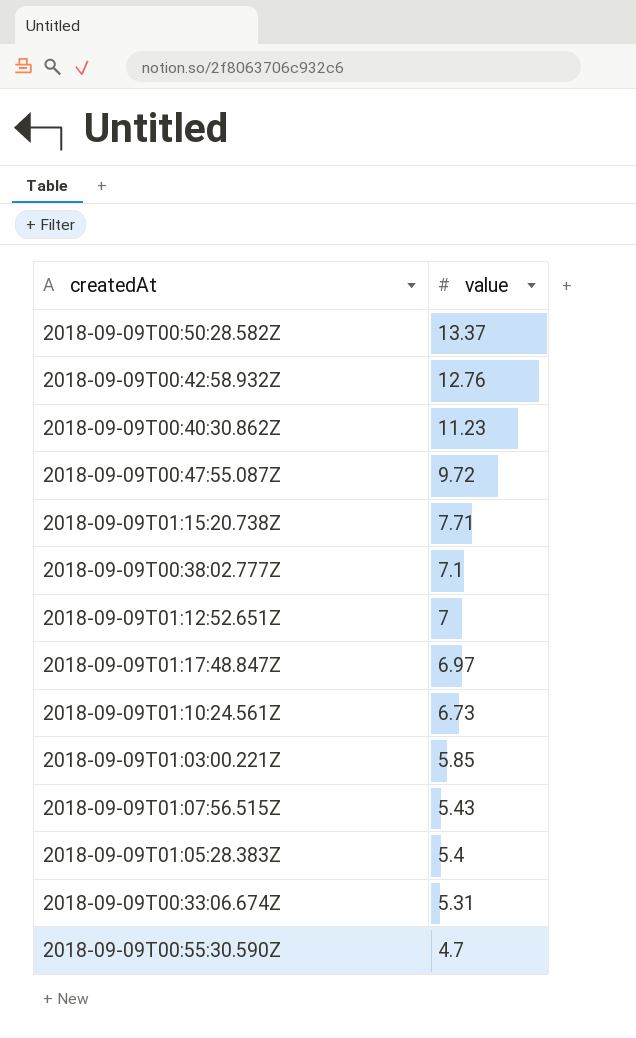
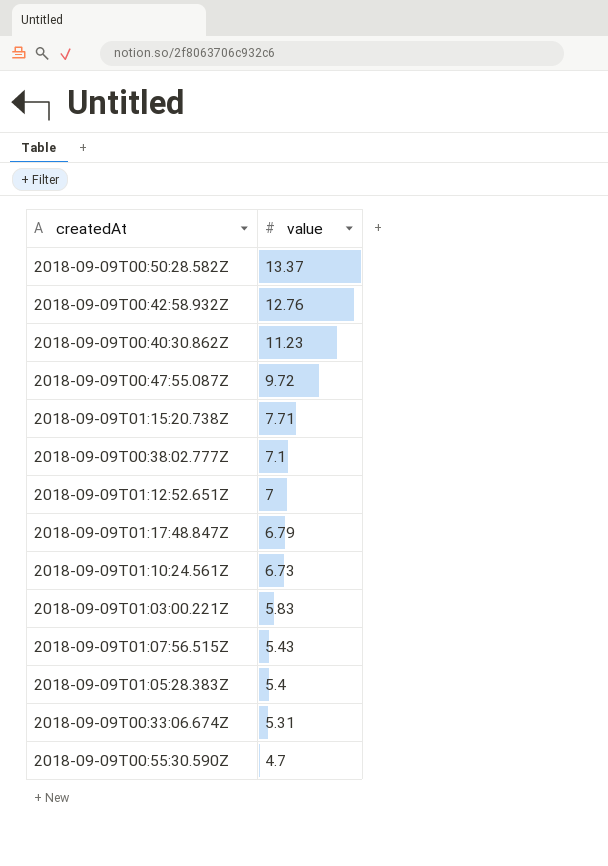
2018-09-09T01:17:48.847Z | value: 6.97 -> 6.79
2018-09-09T01:03:00.221Z | value: 5.85 -> 5.83

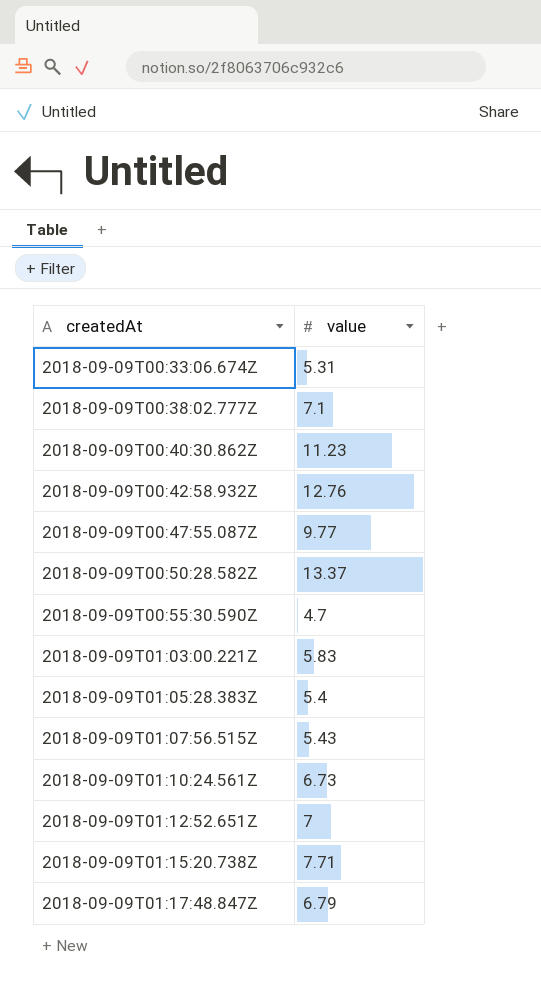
row order: value descending -> createdAt ascending
2018-09-09T00:47:55.087Z | value: 9.72 -> 9.77

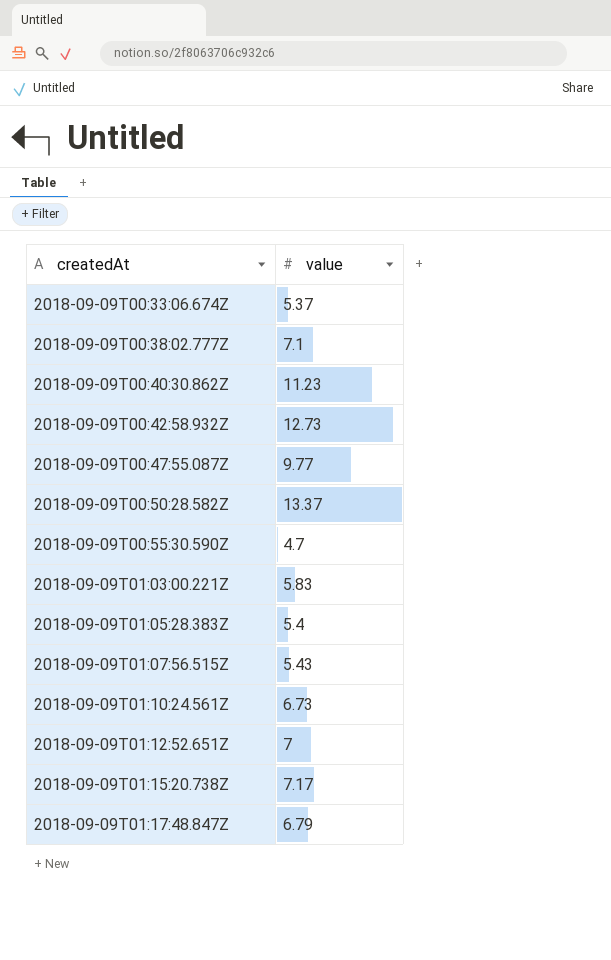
2018-09-09T00:33:06.674Z | value: 5.31 -> 5.37
2018-09-09T00:42:58.932Z | value: 12.76 -> 12.73
2018-09-09T01:15:20.738Z | value: 7.71 -> 7.17

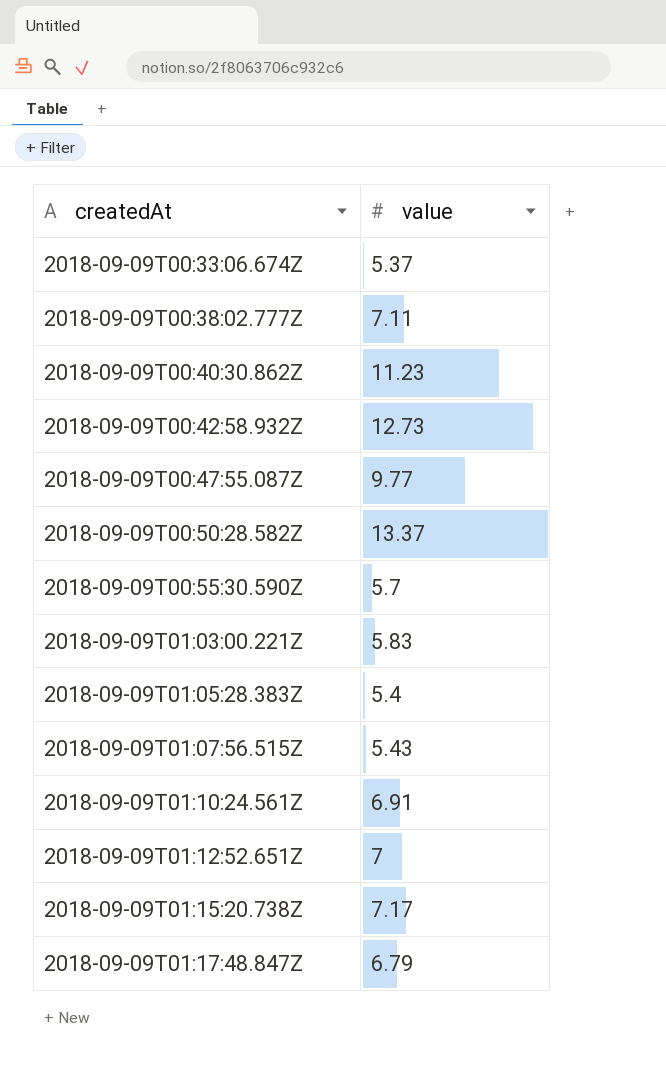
2018-09-09T00:38:02.777Z | value: 7.1 -> 7.11
2018-09-09T00:55:30.590Z | value: 4.7 -> 5.7
2018-09-09T01:10:24.561Z | value: 6.73 -> 6.91

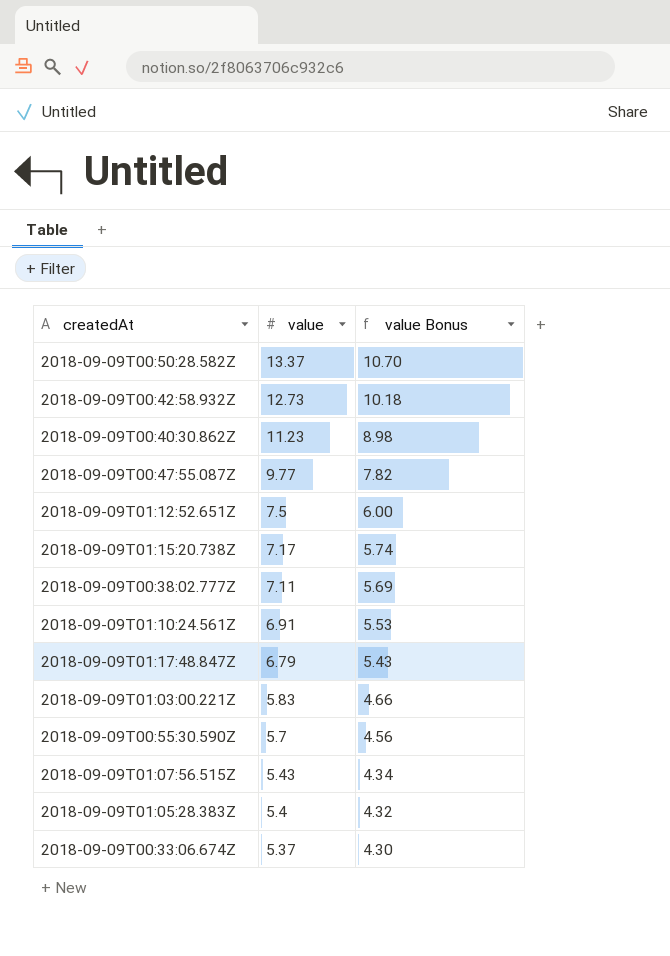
row order: createdAt ascending -> value descending
column value Bonus | formula: none -> [value] * 0.8
2018-09-09T01:12:52.651Z | value: 7 -> 7.5

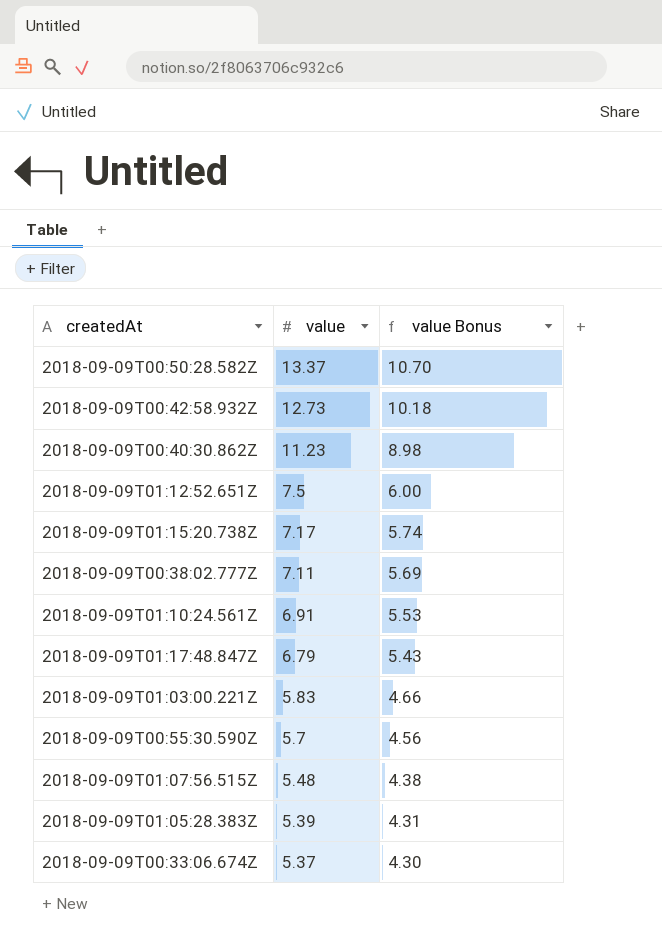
row 2018-09-09T00:47:55.087Z: 9.77 | 7.82 -> none
2018-09-09T01:07:56.515Z | value: 5.43 -> 5.48
2018-09-09T01:07:56.515Z | value Bonus: 4.34 -> 4.38
2018-09-09T01:05:28.383Z | value: 5.4 -> 5.39
2018-09-09T01:05:28.383Z | value Bonus: 4.32 -> 4.31

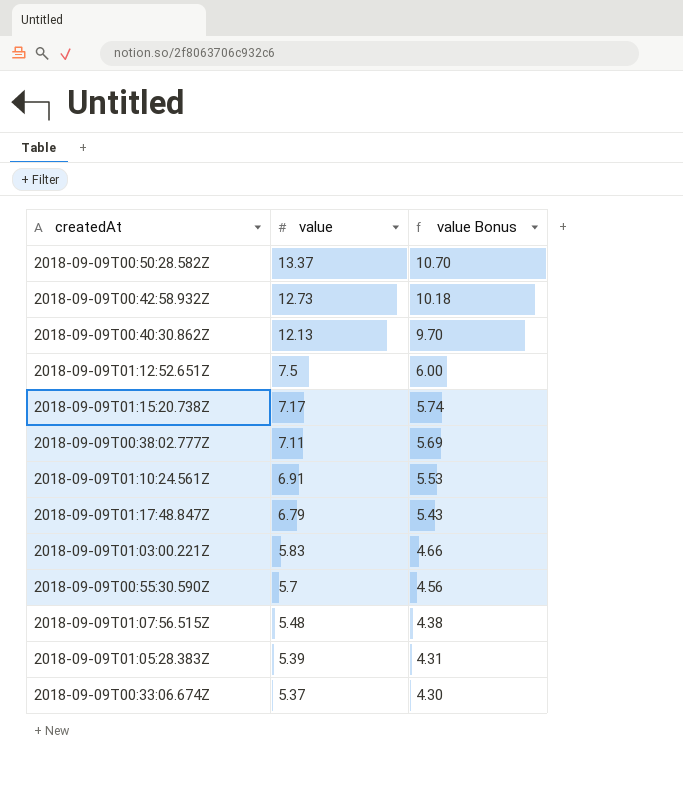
2018-09-09T00:40:30.862Z | value: 11.23 -> 12.13
2018-09-09T00:40:30.862Z | value Bonus: 8.98 -> 9.70

